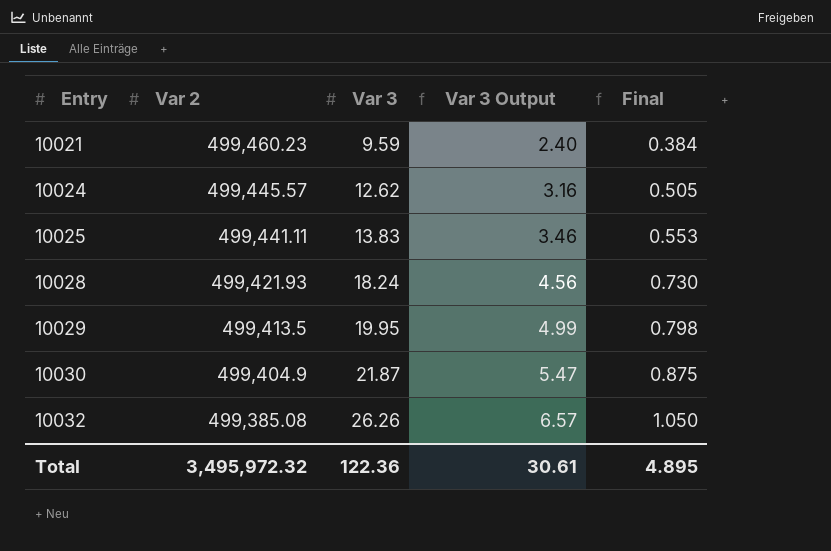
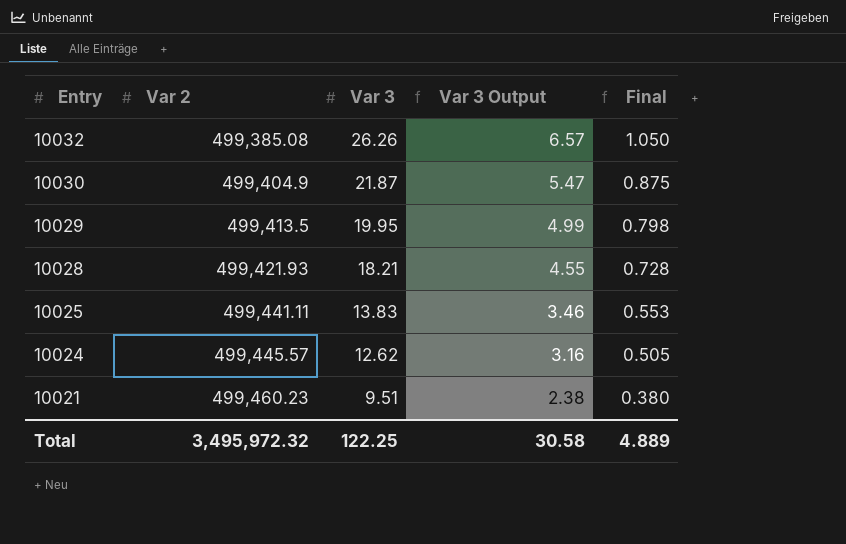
row order: Entry ascending -> Entry descending
10028 | Var 3: 18.24 -> 18.21
10028 | Var 3 Output: 4.56 -> 4.55
10028 | Final: 0.730 -> 0.728
10021 | Var 3: 9.59 -> 9.51
10021 | Var 3 Output: 2.40 -> 2.38
10021 | Final: 0.384 -> 0.380
Total | Var 3: 122.36 -> 122.25
Total | Var 3 Output: 30.61 -> 30.58
Total | Final: 4.895 -> 4.889

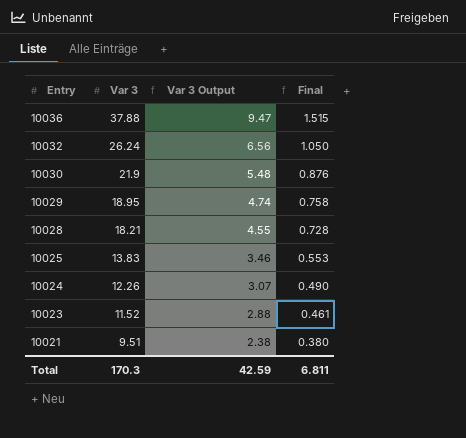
column Var 2 | position: 2 -> none
row 10036: none -> 37.88 | 9.47 | 1.515
10032 | Var 3: 26.26 -> 26.24
10032 | Var 3 Output: 6.57 -> 6.56
10030 | Var 3: 21.87 -> 21.9
10030 | Var 3 Output: 5.47 -> 5.48
10030 | Final: 0.875 -> 0.876
10029 | Var 3: 19.95 -> 18.95
10029 | Var 3 Output: 4.99 -> 4.74
10029 | Final: 0.798 -> 0.758
10024 | Var 3: 12.62 -> 12.26
10024 | Var 3 Output: 3.16 -> 3.07
10024 | Final: 0.505 -> 0.490
row 10023: none -> 11.52 | 2.88 | 0.461
Total | Var 3: 122.25 -> 170.3
Total | Var 3 Output: 30.58 -> 42.59
Total | Final: 4.889 -> 6.811

